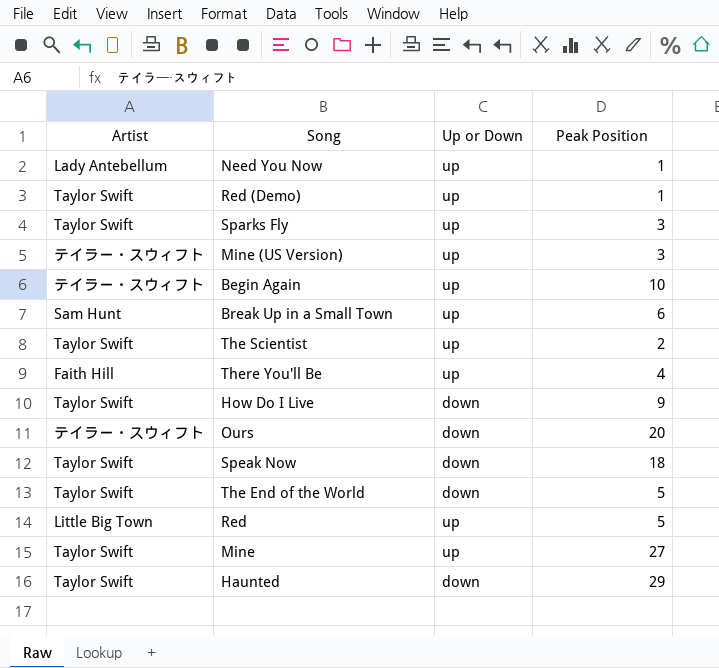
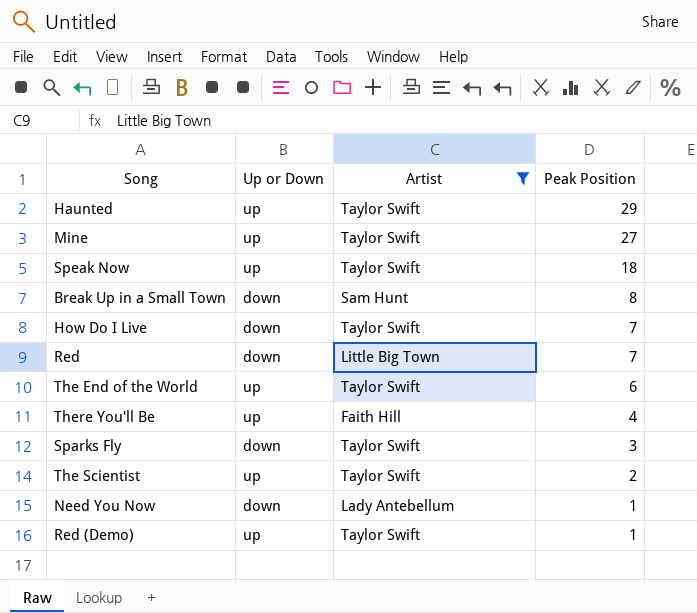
filter: none -> Artist != テイラー・スウィフト
row order: none -> Peak Position descending
column Artist | position: 1 -> 3
Haunted | Up or Down: down -> up
Speak Now | Up or Down: down -> up
Break Up in a Small Town | Up or Down: up -> down
Break Up in a Small Town | Peak Position: 6 -> 8
How Do I Live | Peak Position: 9 -> 7
Red | Up or Down: up -> down
Red | Peak Position: 5 -> 7
The End of the World | Up or Down: down -> up
The End of the World | Peak Position: 5 -> 6
Sparks Fly | Up or Down: up -> down
Need You Now | Up or Down: up -> down

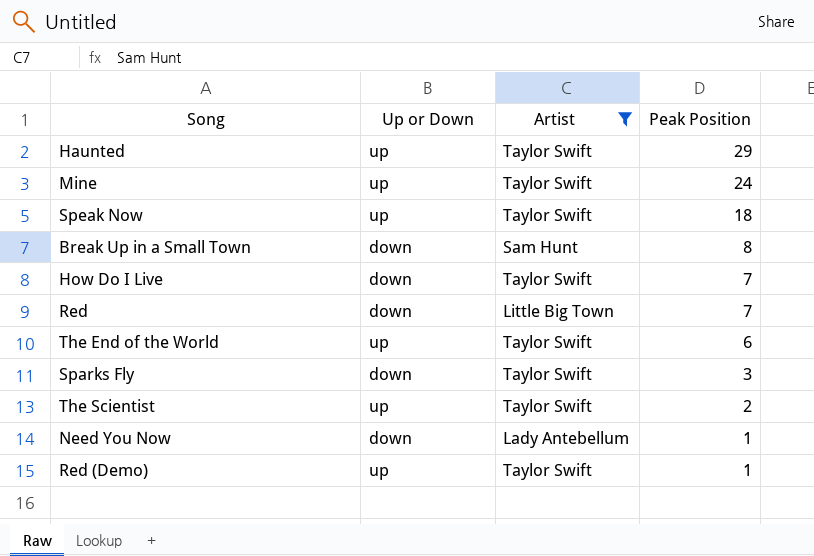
row There You'll Be: up | Faith Hill | 4 -> none
Mine | Peak Position: 27 -> 24

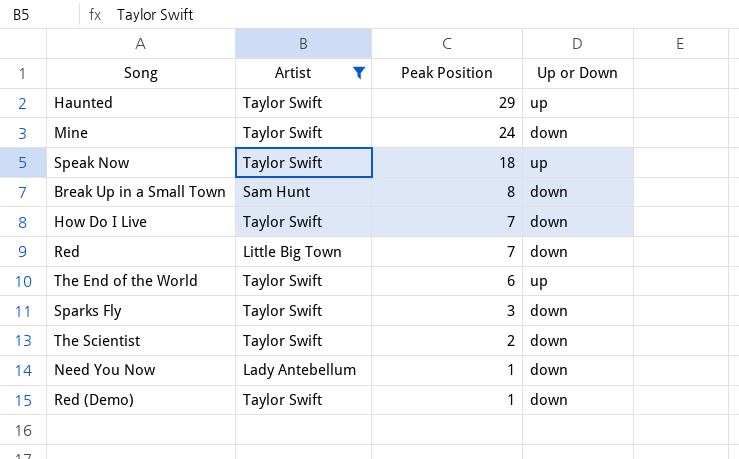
column Up or Down | position: 2 -> 4
Mine | Up or Down: up -> down
The Scientist | Up or Down: up -> down
Red (Demo) | Up or Down: up -> down

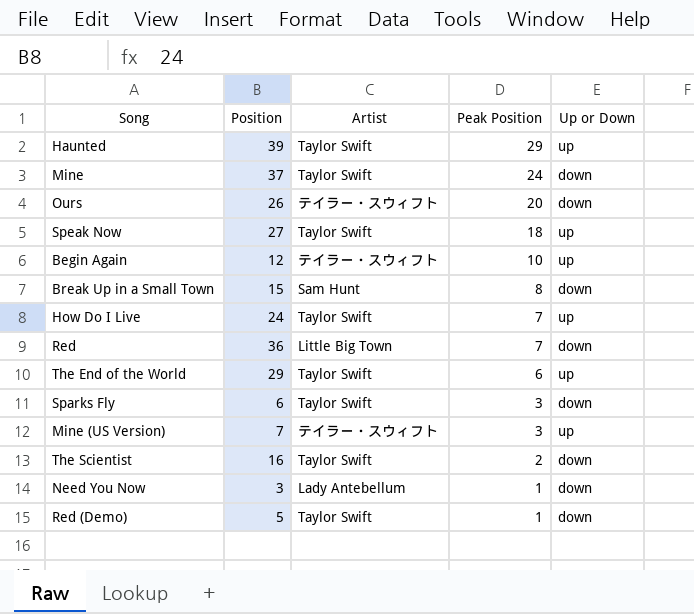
filter: Artist != テイラー・スウィフト -> none
column Position | position: none -> 2
How Do I Live | Up or Down: down -> up

